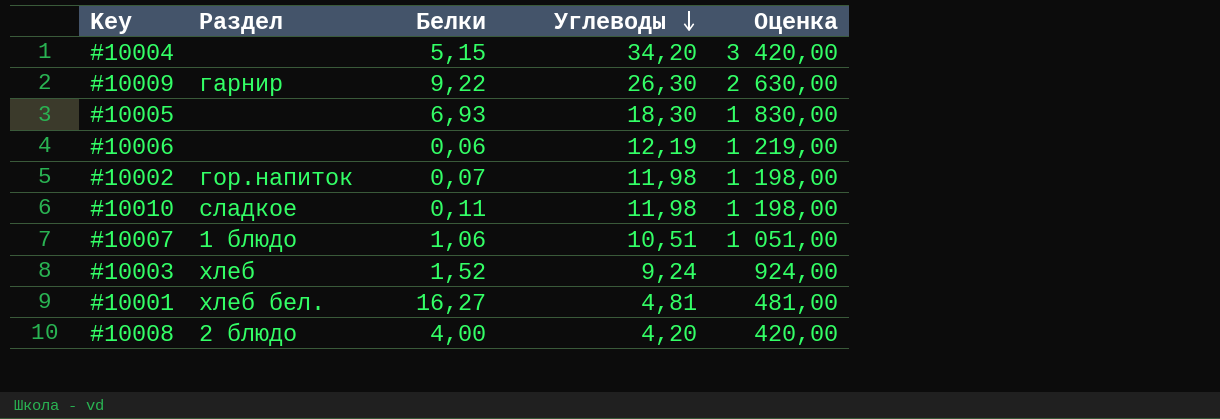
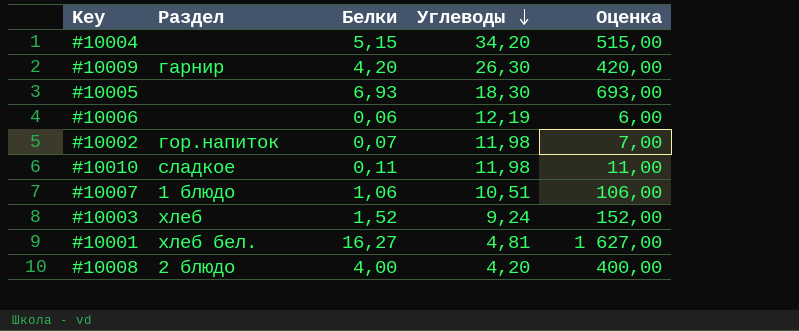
column Оценка | formula: [Углеводы] * 100 -> [Белки] * 100
#10009 | Белки: 9,22 -> 4,20

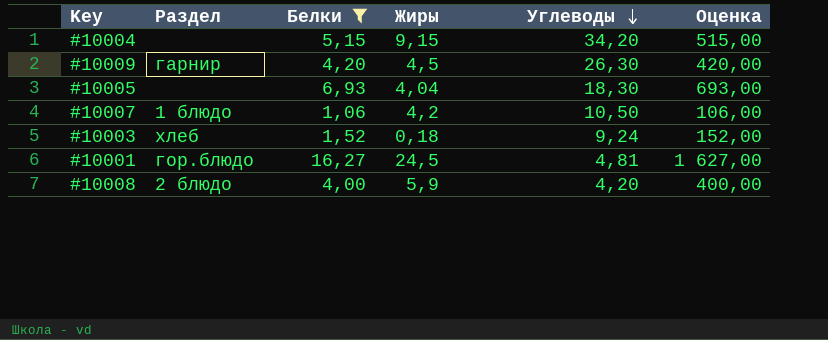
filter: none -> Белки >= 1,06
column Жиры | position: none -> 4
#10007 | Углеводы: 10,51 -> 10,50
#10001 | Раздел: хлеб бел. -> гор.блюдо

